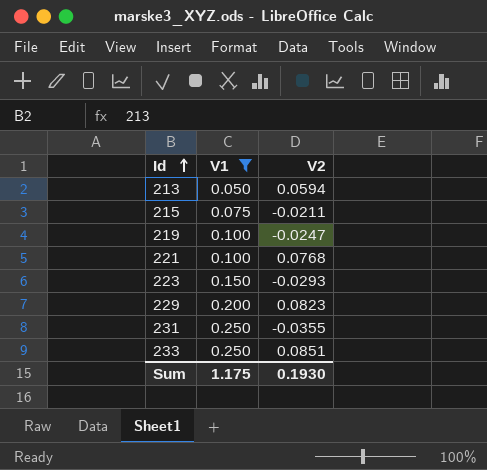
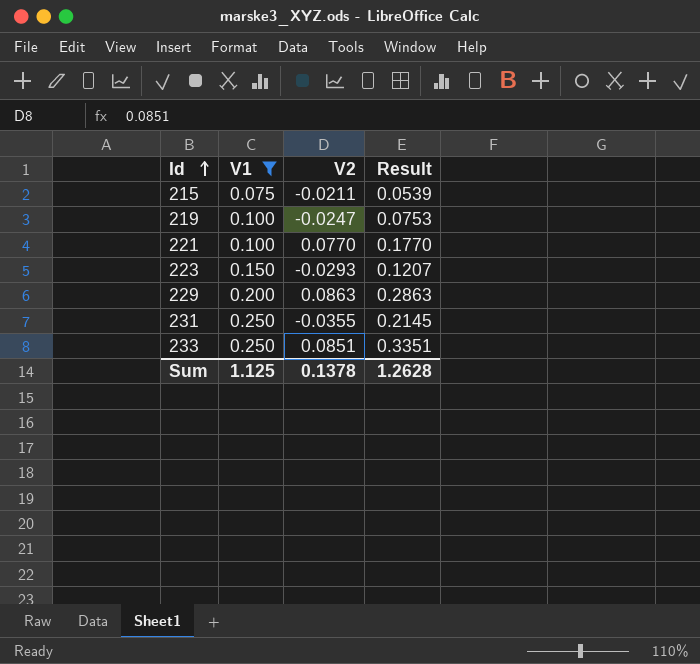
column Result | formula: none -> [V1] + [V2]
row 213: 0.050 | 0.0594 -> none
221 | V2: 0.0768 -> 0.0770
229 | V2: 0.0823 -> 0.0863
Sum | V1: 1.175 -> 1.125
Sum | V2: 0.1930 -> 0.1378

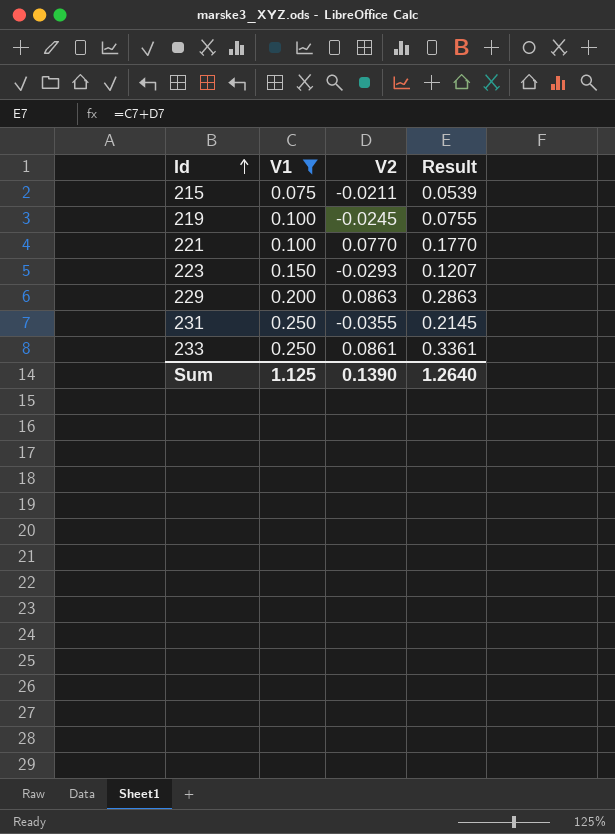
219 | V2: -0.0247 -> -0.0245
219 | Result: 0.0753 -> 0.0755
233 | V2: 0.0851 -> 0.0861
233 | Result: 0.3351 -> 0.3361
Sum | V2: 0.1378 -> 0.1390
Sum | Result: 1.2628 -> 1.2640

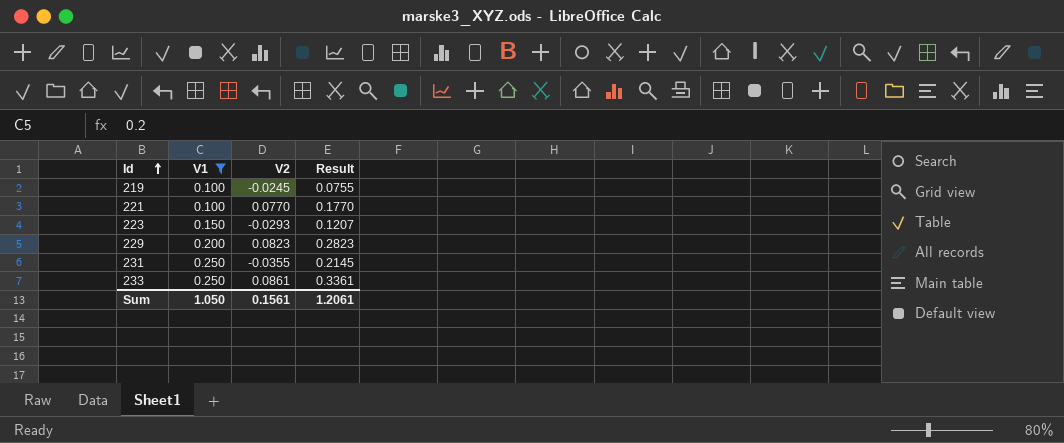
row 215: 0.075 | -0.0211 | 0.0539 -> none
229 | V2: 0.0863 -> 0.0823
229 | Result: 0.2863 -> 0.2823
Sum | V1: 1.125 -> 1.050
Sum | V2: 0.1390 -> 0.1561
Sum | Result: 1.2640 -> 1.2061

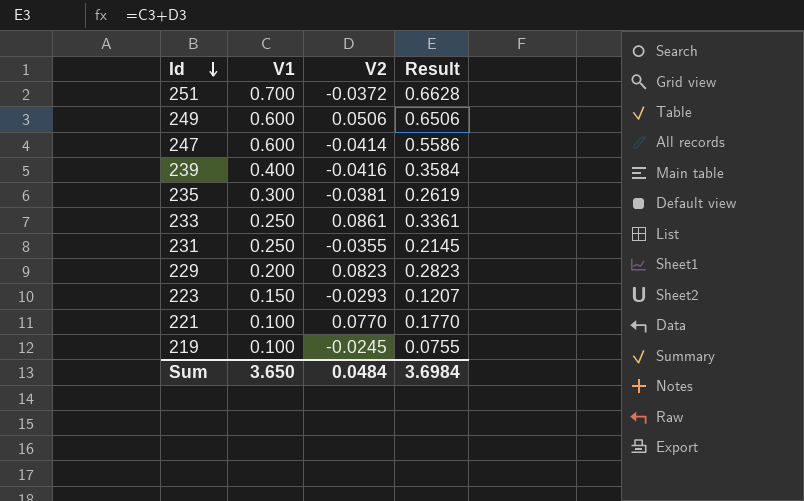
filter: V1 <= 0.250 -> none
row order: Id ascending -> Id descending
Sum | V1: 1.050 -> 3.650
Sum | V2: 0.1561 -> 0.0484
Sum | Result: 1.2061 -> 3.6984

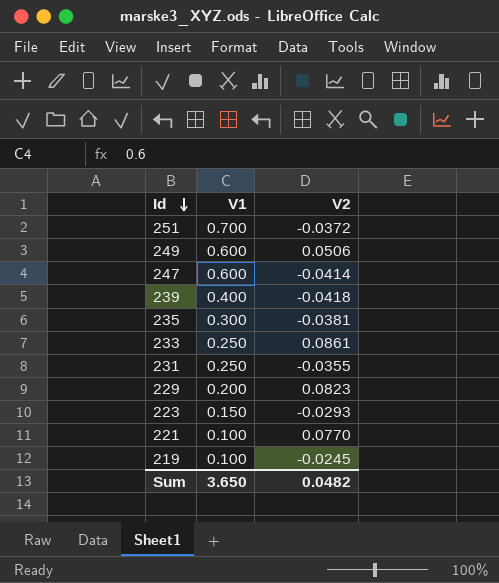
column Result | formula: [V1] + [V2] -> none
239 | V2: -0.0416 -> -0.0418
Sum | V2: 0.0484 -> 0.0482

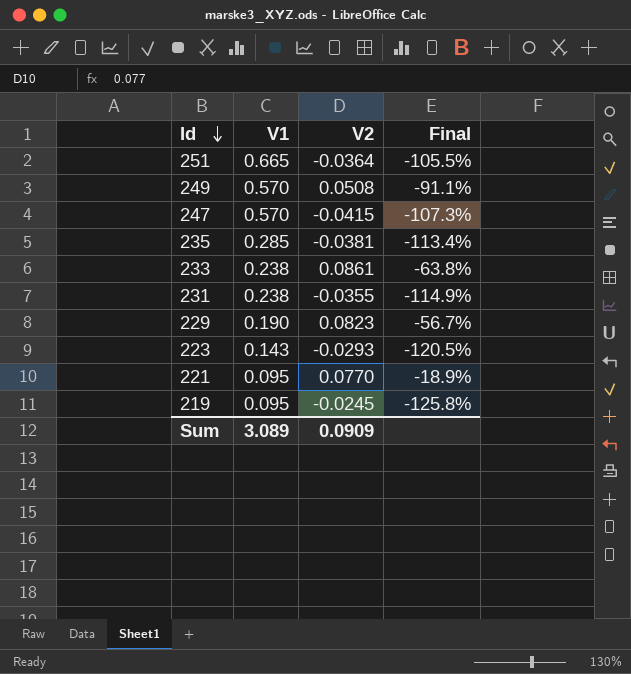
column Final | formula: none -> ([V2] - [V1]) / [V1]
row 239: 0.400 | -0.0418 -> none
251 | V1: 0.700 -> 0.665
251 | V2: -0.0372 -> -0.0364
249 | V1: 0.600 -> 0.570
249 | V2: 0.0506 -> 0.0508
247 | V1: 0.600 -> 0.570
247 | V2: -0.0414 -> -0.0415
235 | V1: 0.300 -> 0.285
233 | V1: 0.250 -> 0.238
231 | V1: 0.250 -> 0.238
229 | V1: 0.200 -> 0.190
223 | V1: 0.150 -> 0.143
221 | V1: 0.100 -> 0.095
219 | V1: 0.100 -> 0.095
Sum | V1: 3.650 -> 3.089
Sum | V2: 0.0482 -> 0.0909

